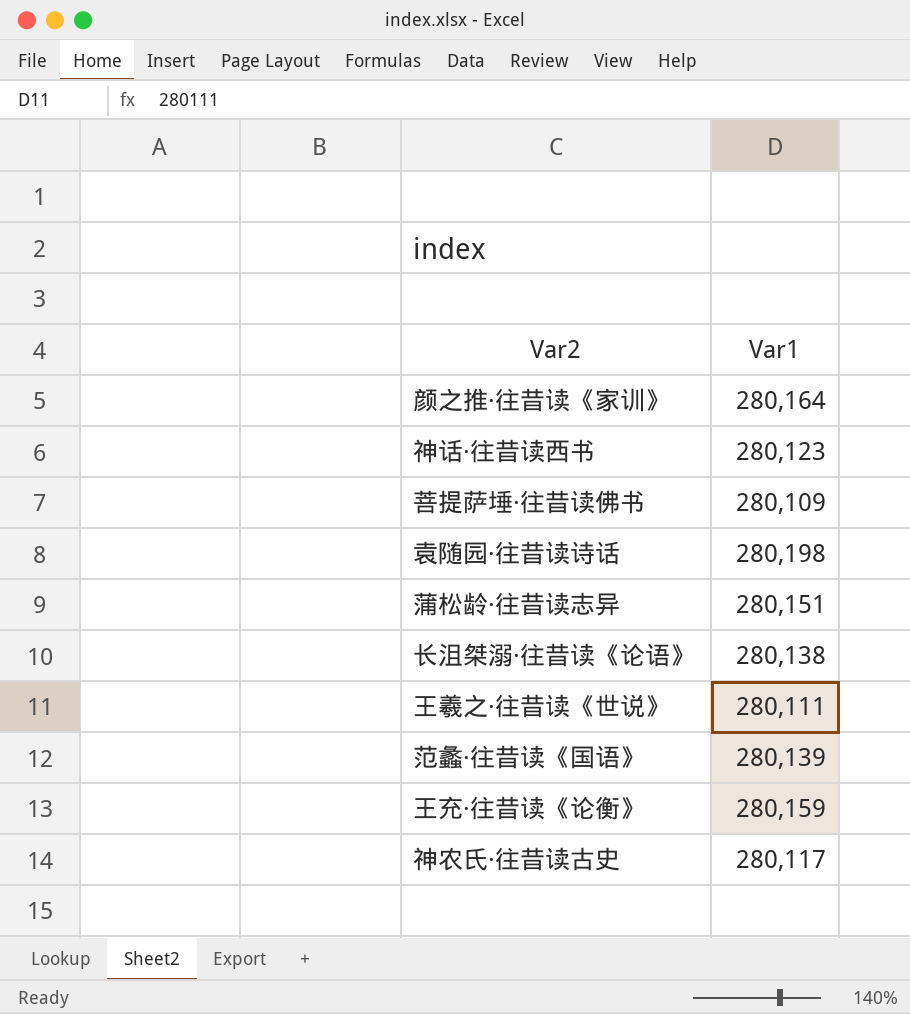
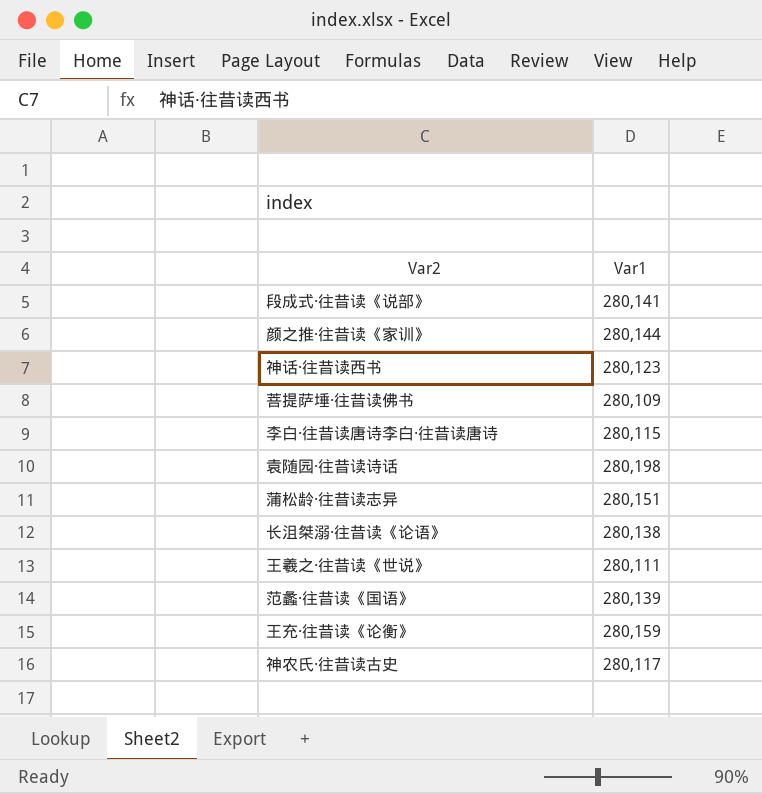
row 段成式·往昔读《说部》: none -> 280,141
颜之推·往昔读《家训》 | Var1: 280,164 -> 280,144
row 李白·往昔读唐诗李白·往昔读唐诗: none -> 280,115

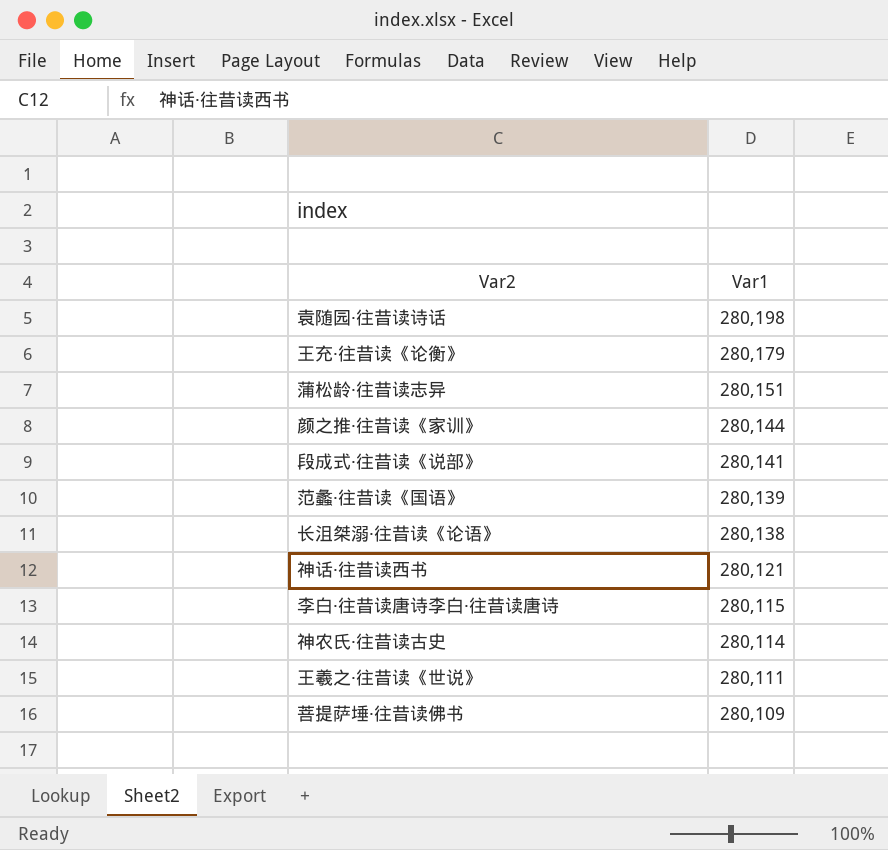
row order: none -> Var1 descending
王充·往昔读《论衡》 | Var1: 280,159 -> 280,179
神话·往昔读西书 | Var1: 280,123 -> 280,121
神农氏·往昔读古史 | Var1: 280,117 -> 280,114

